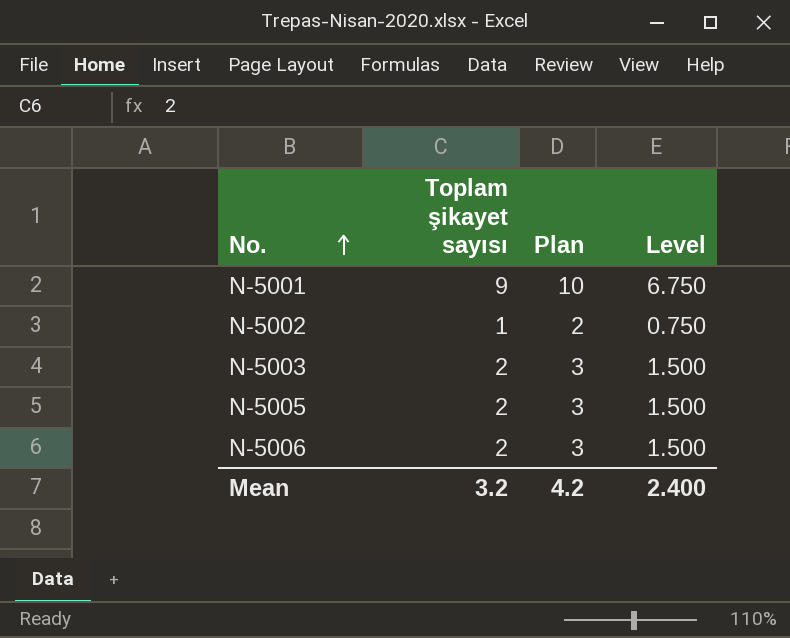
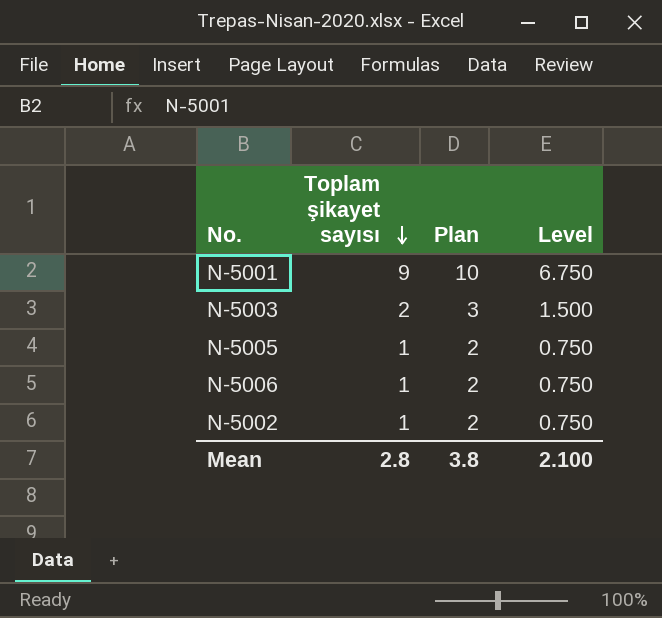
row order: No. ascending -> Toplam şikayet sayısı descending
N-5005 | Toplam şikayet sayısı: 2 -> 1
N-5005 | Plan: 3 -> 2
N-5005 | Level: 1.500 -> 0.750
N-5006 | Toplam şikayet sayısı: 2 -> 1
N-5006 | Plan: 3 -> 2
N-5006 | Level: 1.500 -> 0.750
Mean | Toplam şikayet sayısı: 3.2 -> 2.8
Mean | Plan: 4.2 -> 3.8
Mean | Level: 2.400 -> 2.100

